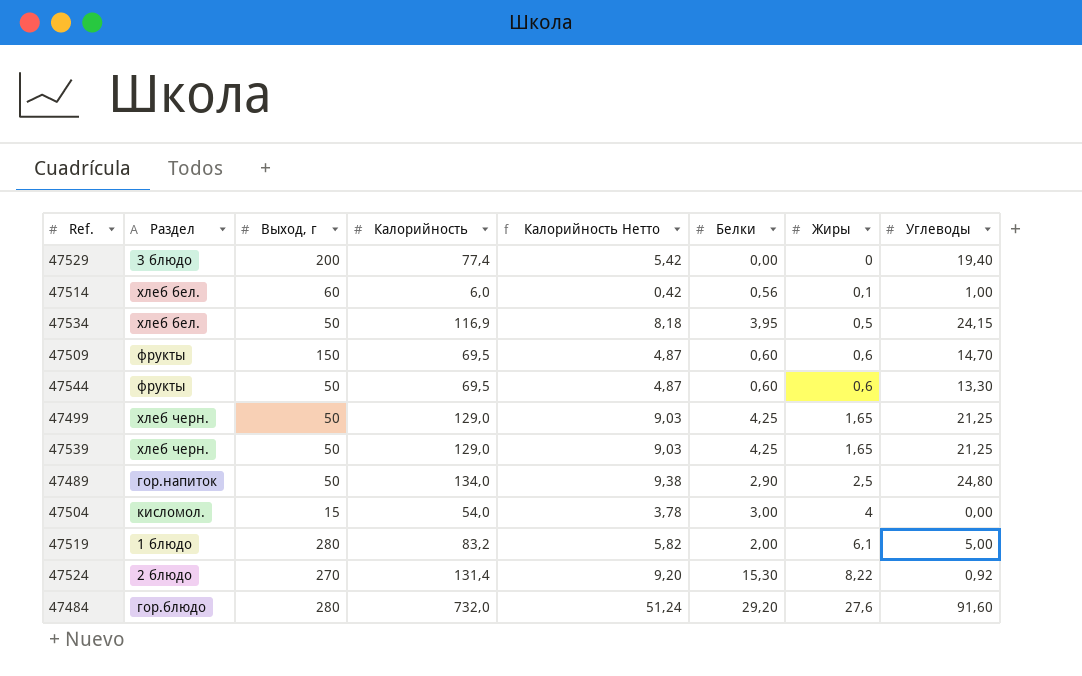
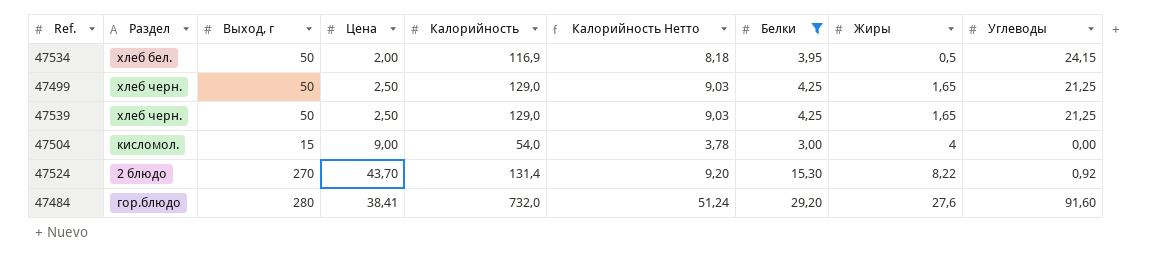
filter: none -> Белки >= 3,00
column Цена | position: none -> 4

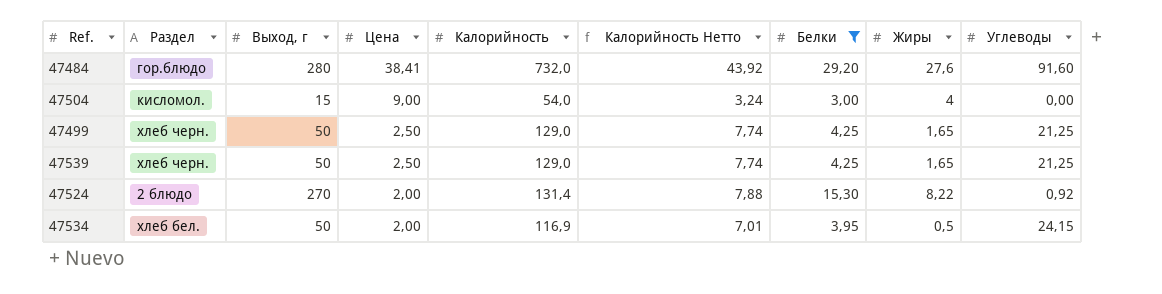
row order: Жиры ascending -> Цена descending
column Калорийность Нетто | formula: [Калорийность] * 0,07 -> [Калорийность] * 0,06
47524 | Цена: 43,70 -> 2,00

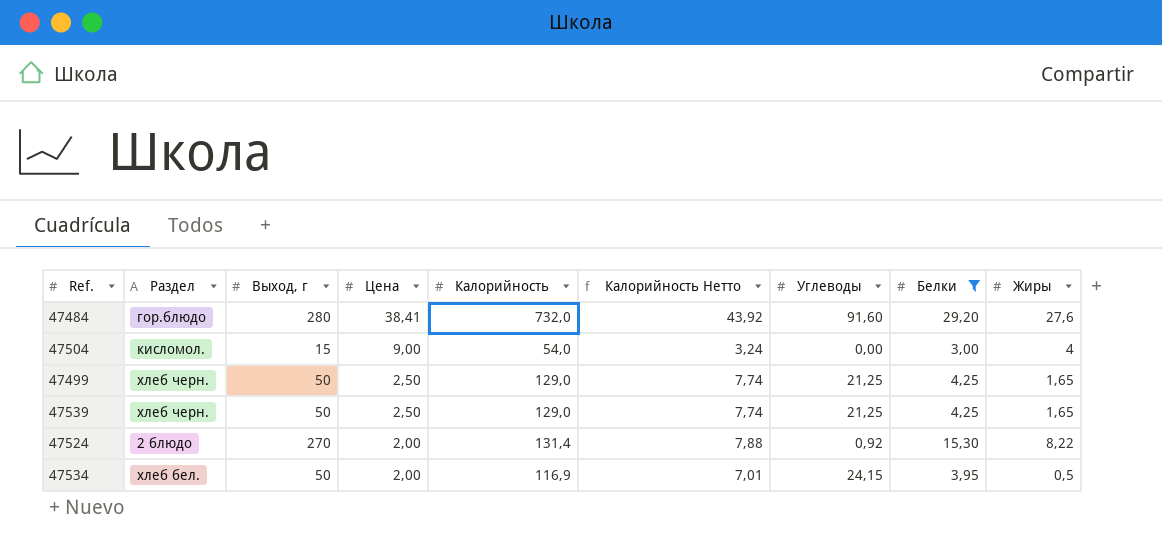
column Углеводы | position: 9 -> 7

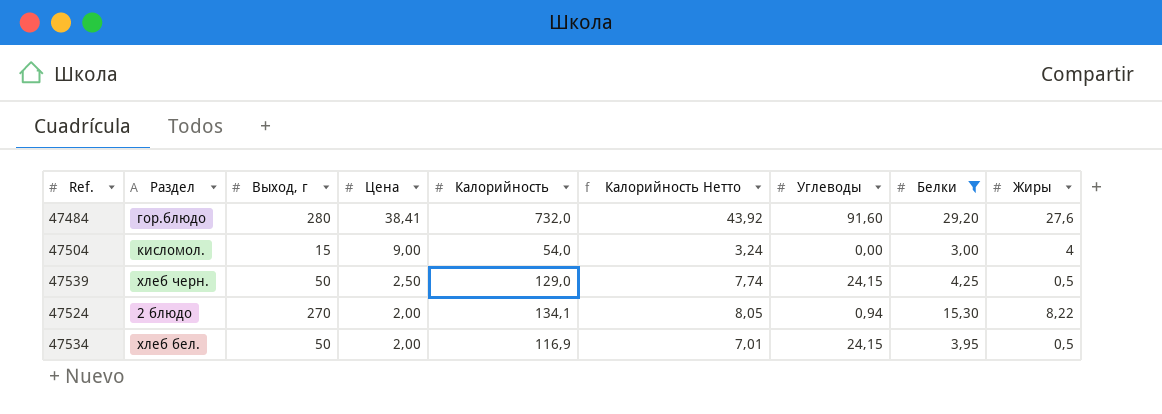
row 47499: хлеб черн. | 50 | 2,50 | 129,0 | 7,74 | 21,25 | 4,25 | 1,65 -> none
47539 | Углеводы: 21,25 -> 24,15
47539 | Жиры: 1,65 -> 0,5
47524 | Калорийность: 131,4 -> 134,1
47524 | Калорийность Нетто: 7,88 -> 8,05
47524 | Углеводы: 0,92 -> 0,94

